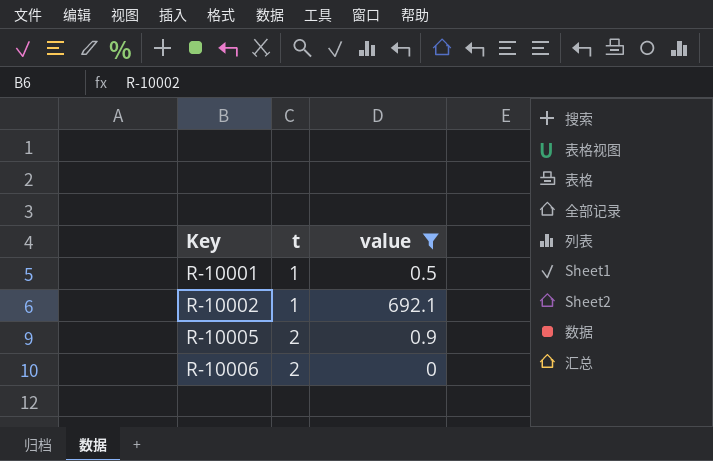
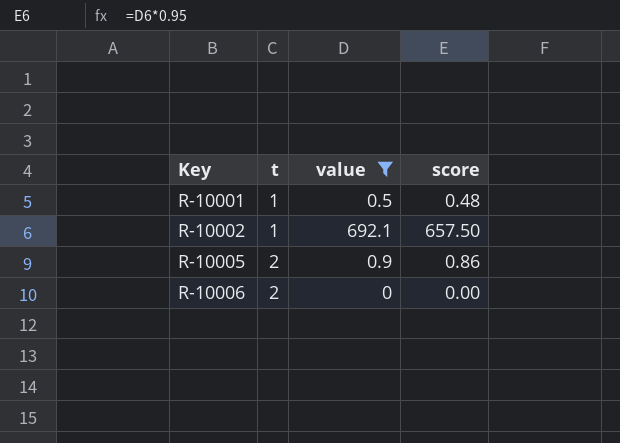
column score | formula: none -> [value] * 0.95

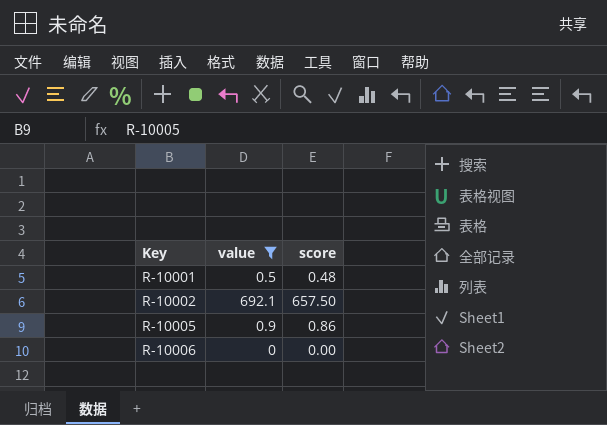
column t | position: 2 -> none

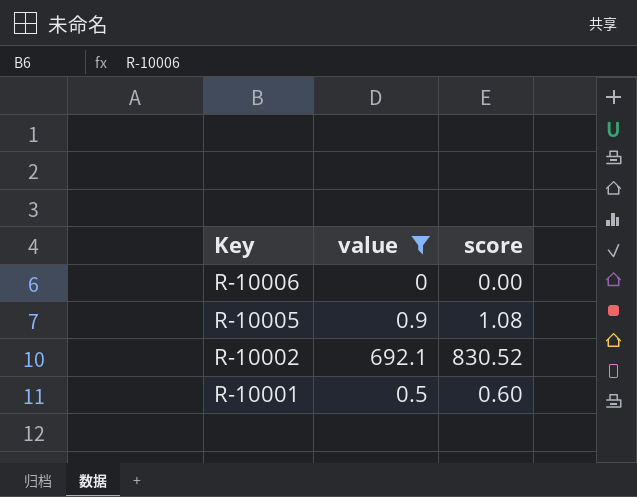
row order: Key ascending -> Key descending
column score | formula: [value] * 0.95 -> [value] * 1.2

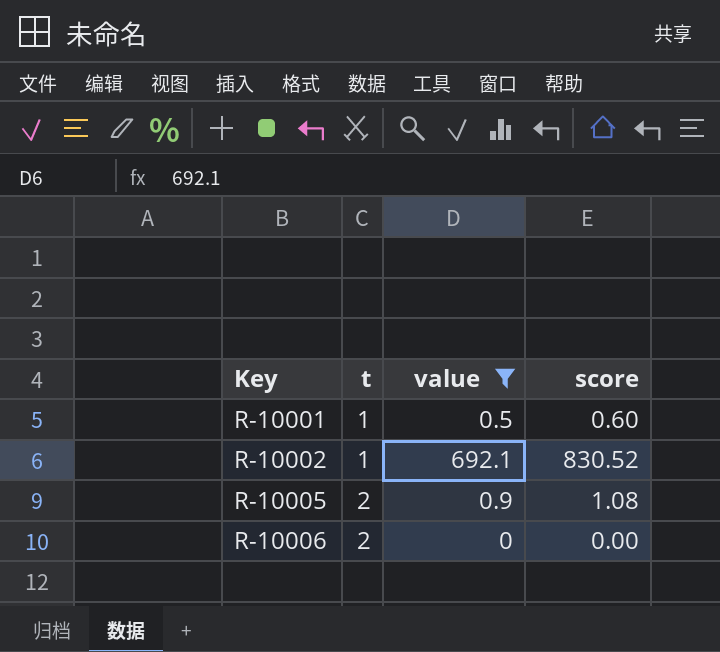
row order: Key descending -> Key ascending
column t | position: none -> 2

